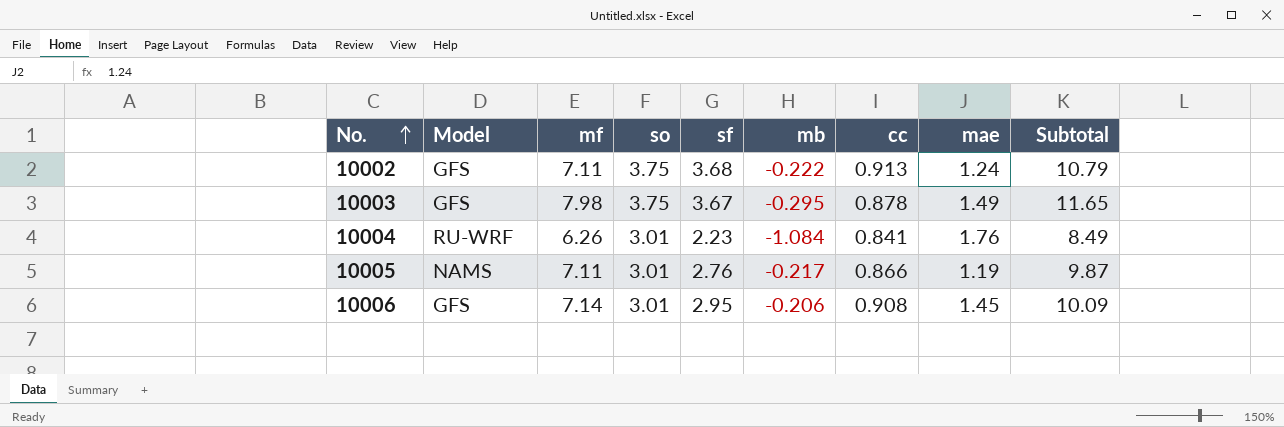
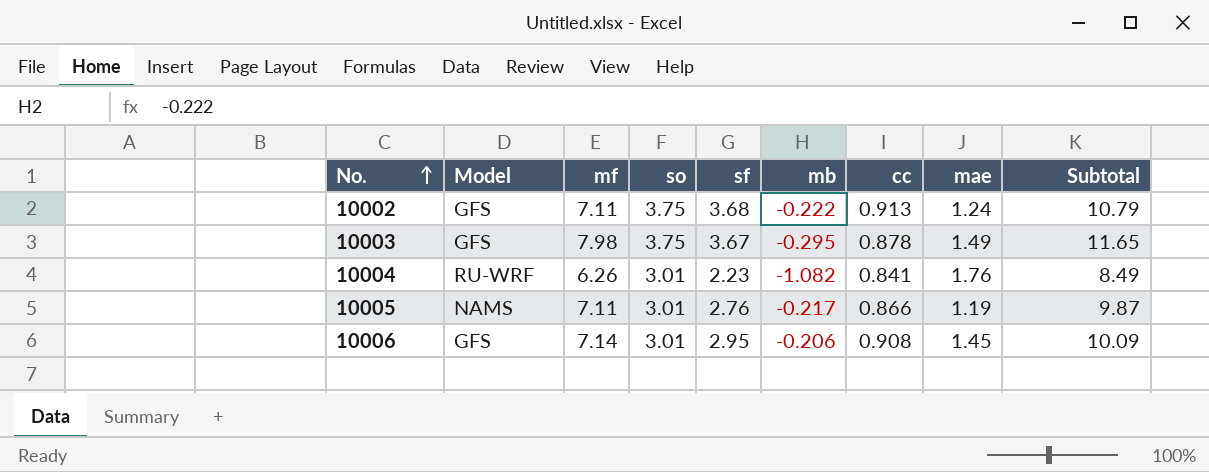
10004 | mb: -1.084 -> -1.082

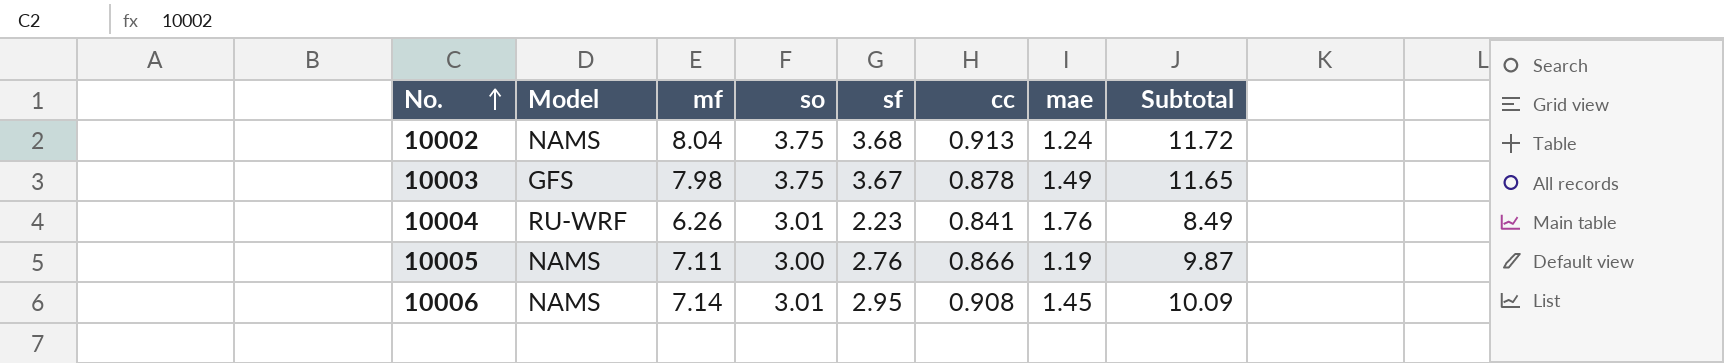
column mb | position: 6 -> none
10002 | Model: GFS -> NAMS
10002 | mf: 7.11 -> 8.04
10002 | Subtotal: 10.79 -> 11.72
10005 | so: 3.01 -> 3.00
10006 | Model: GFS -> NAMS

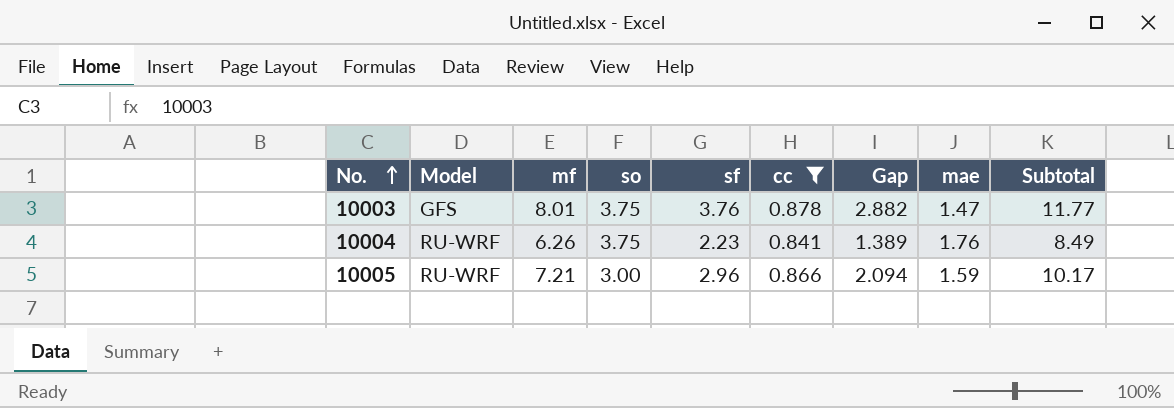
filter: none -> cc <= 0.878
column Gap | formula: none -> [sf] - [cc]
10003 | mf: 7.98 -> 8.01
10003 | sf: 3.67 -> 3.76
10003 | mae: 1.49 -> 1.47
10003 | Subtotal: 11.65 -> 11.77
10004 | so: 3.01 -> 3.75
10005 | Model: NAMS -> RU-WRF
10005 | mf: 7.11 -> 7.21
10005 | sf: 2.76 -> 2.96
10005 | mae: 1.19 -> 1.59
10005 | Subtotal: 9.87 -> 10.17

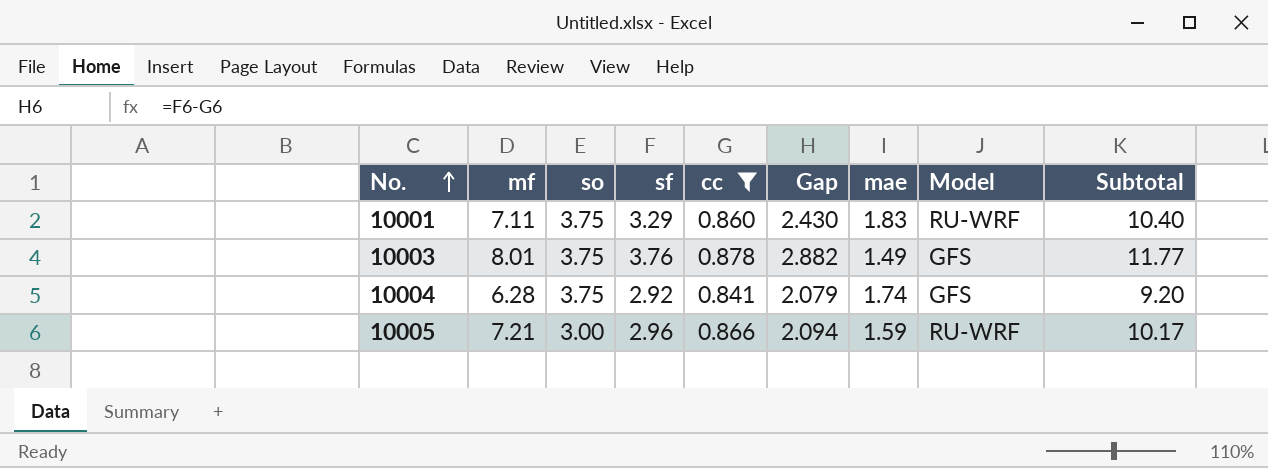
column Model | position: 2 -> 8
row 10001: none -> 7.11 | 3.75 | 3.29 | 0.860 | 2.430 | 1.83 | RU-WRF | 10.40
10003 | mae: 1.47 -> 1.49
10004 | mf: 6.26 -> 6.28
10004 | sf: 2.23 -> 2.92
10004 | Gap: 1.389 -> 2.079
10004 | mae: 1.76 -> 1.74
10004 | Model: RU-WRF -> GFS
10004 | Subtotal: 8.49 -> 9.20

